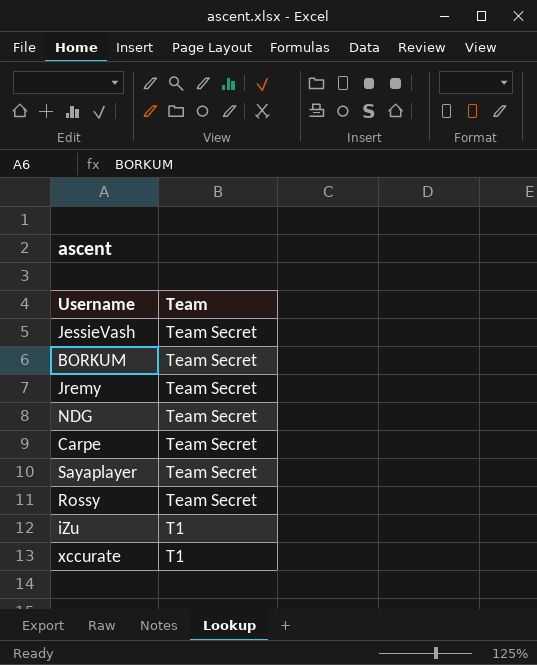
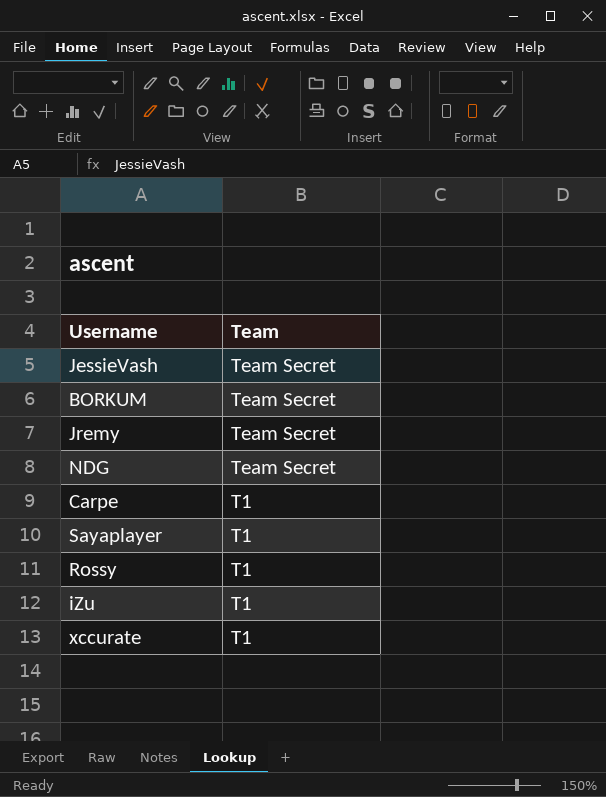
Carpe | Team: Team Secret -> T1
Sayaplayer | Team: Team Secret -> T1
Rossy | Team: Team Secret -> T1

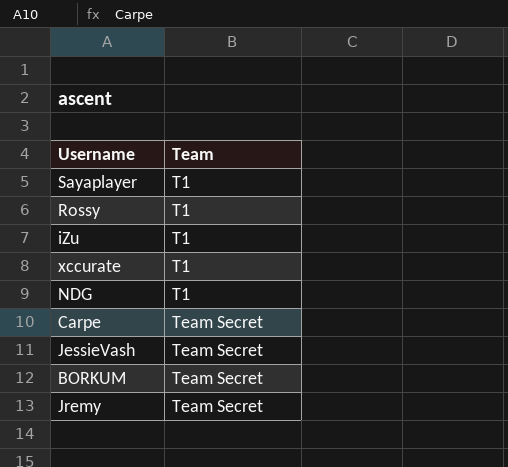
row order: Team descending -> Team ascending
NDG | Team: Team Secret -> T1
Carpe | Team: T1 -> Team Secret

